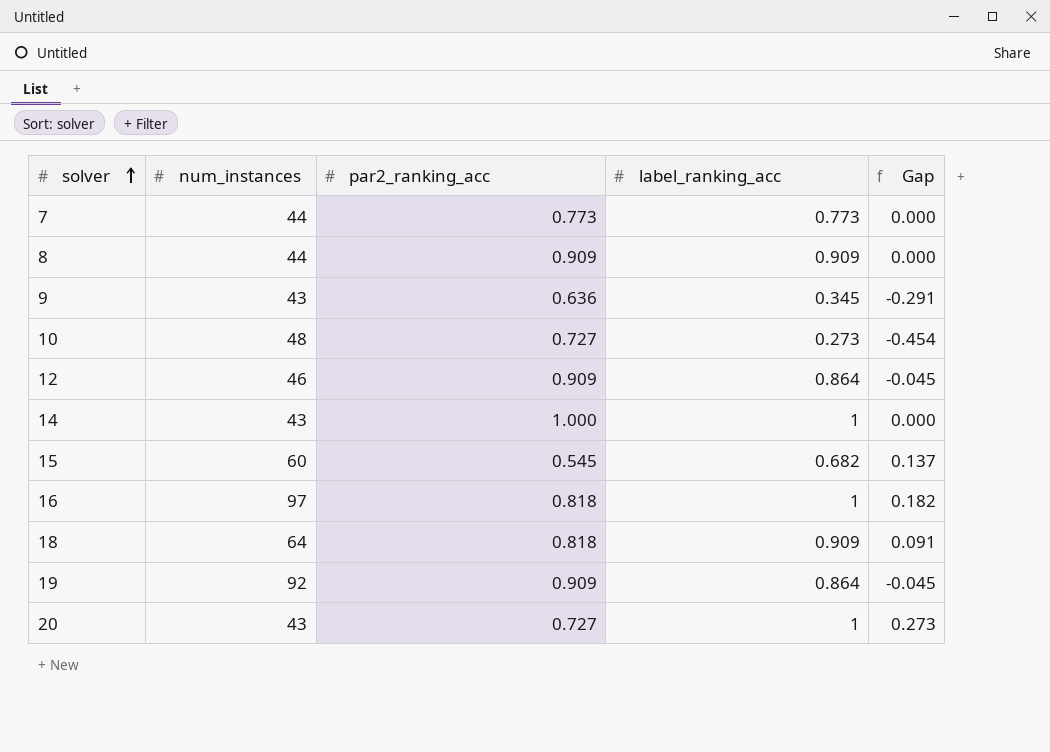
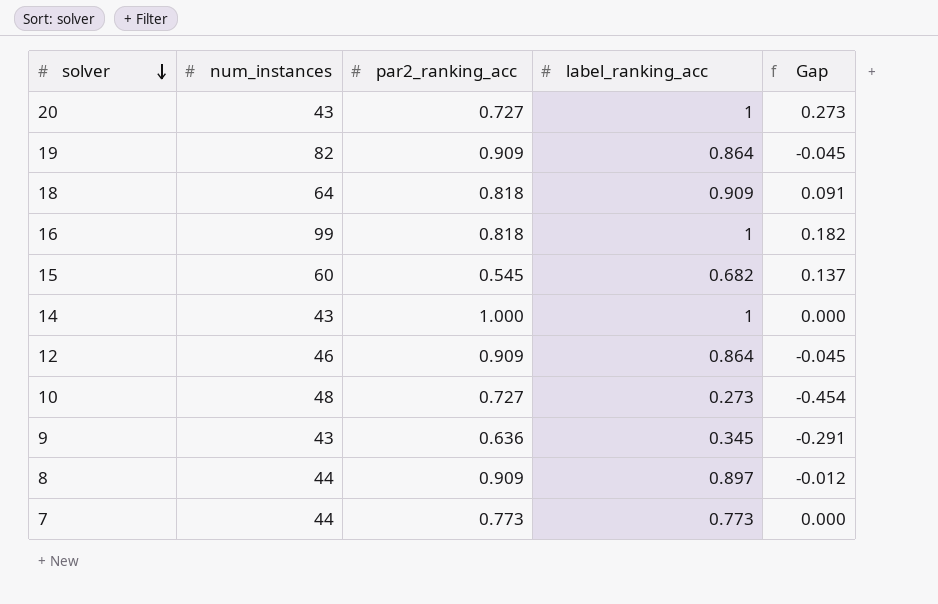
row order: solver ascending -> solver descending
19 | num_instances: 92 -> 82
16 | num_instances: 97 -> 99
8 | label_ranking_acc: 0.909 -> 0.897
8 | Gap: 0.000 -> -0.012

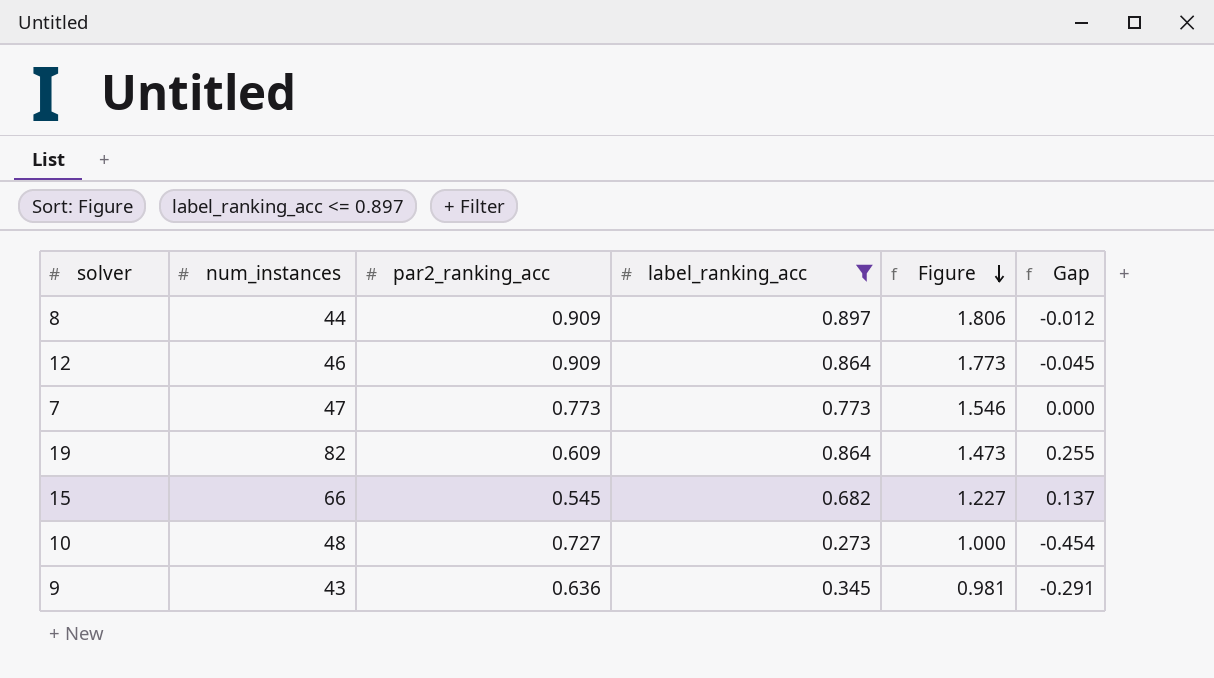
filter: none -> label_ranking_acc <= 0.897
row order: solver descending -> Figure descending
column Figure | formula: none -> [par2_ranking_acc] + [label_ranking_acc]
7 | num_instances: 44 -> 47
19 | par2_ranking_acc: 0.909 -> 0.609
19 | Gap: -0.045 -> 0.255
15 | num_instances: 60 -> 66

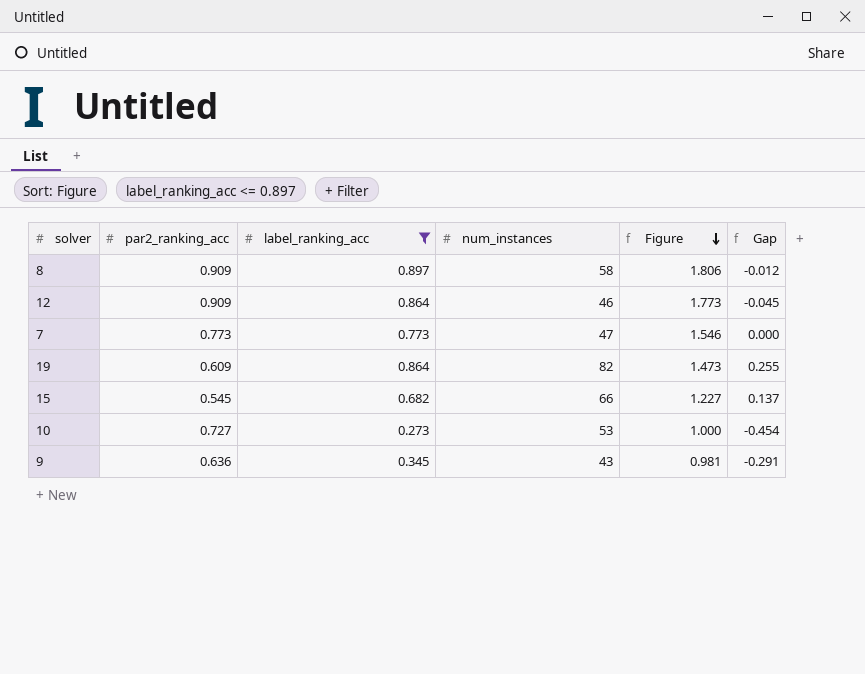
column num_instances | position: 2 -> 4
8 | num_instances: 44 -> 58
10 | num_instances: 48 -> 53

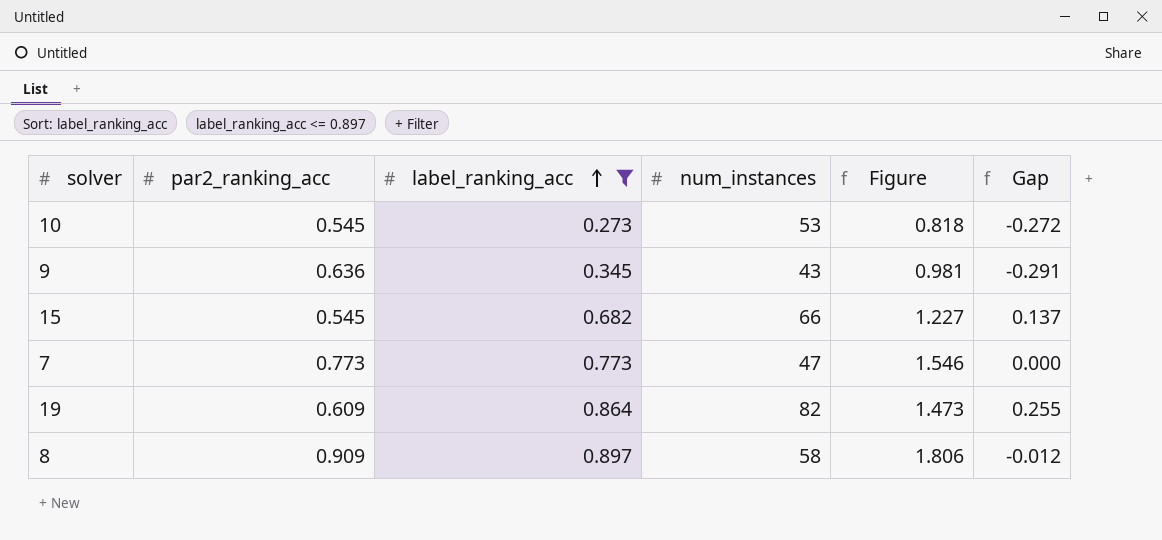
row order: Figure descending -> label_ranking_acc ascending
row 12: 0.909 | 0.864 | 46 | 1.773 | -0.045 -> none
10 | par2_ranking_acc: 0.727 -> 0.545
10 | Figure: 1.000 -> 0.818
10 | Gap: -0.454 -> -0.272

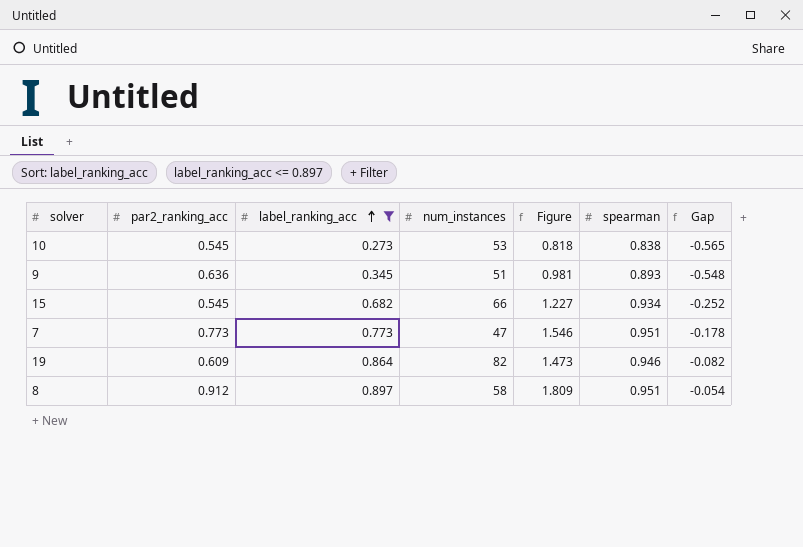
column spearman | position: none -> 6
column Gap | formula: [label_ranking_acc] - [par2_ranking_acc] -> [label_ranking_acc] - [spearman]
9 | num_instances: 43 -> 51
8 | par2_ranking_acc: 0.909 -> 0.912
8 | Figure: 1.806 -> 1.809

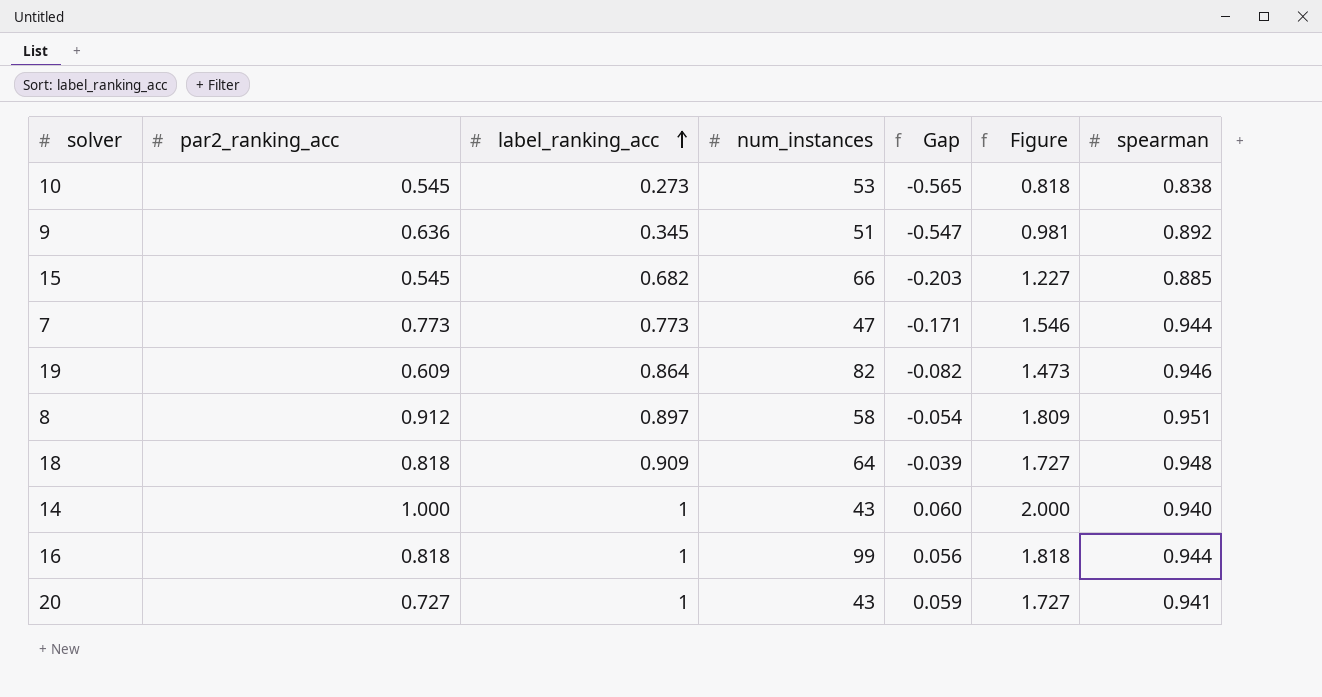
filter: label_ranking_acc <= 0.897 -> none
column Gap | position: 7 -> 5
9 | Gap: -0.548 -> -0.547
9 | spearman: 0.893 -> 0.892
15 | Gap: -0.252 -> -0.203
15 | spearman: 0.934 -> 0.885
7 | Gap: -0.178 -> -0.171
7 | spearman: 0.951 -> 0.944

